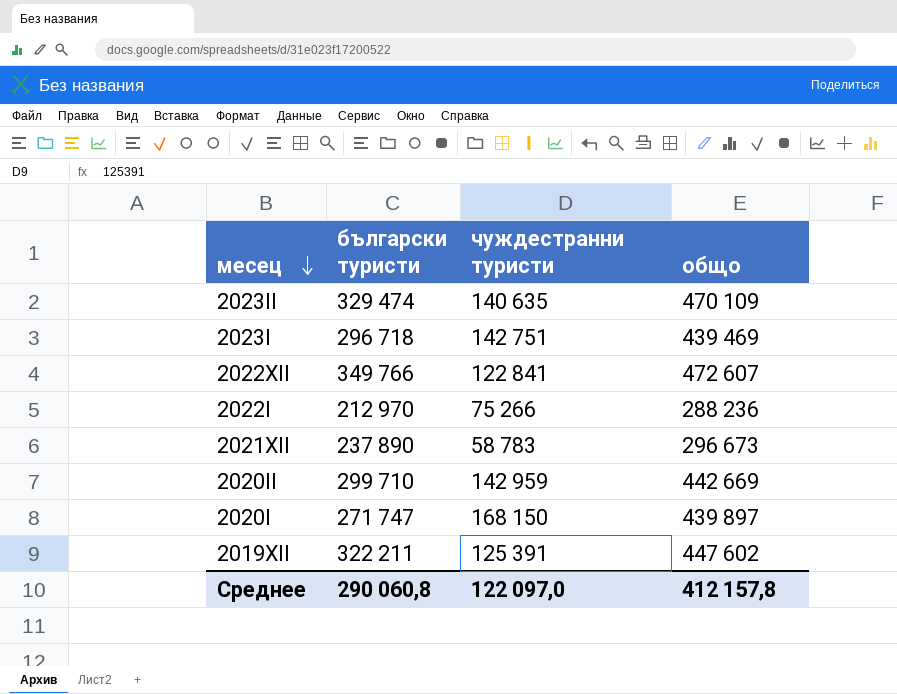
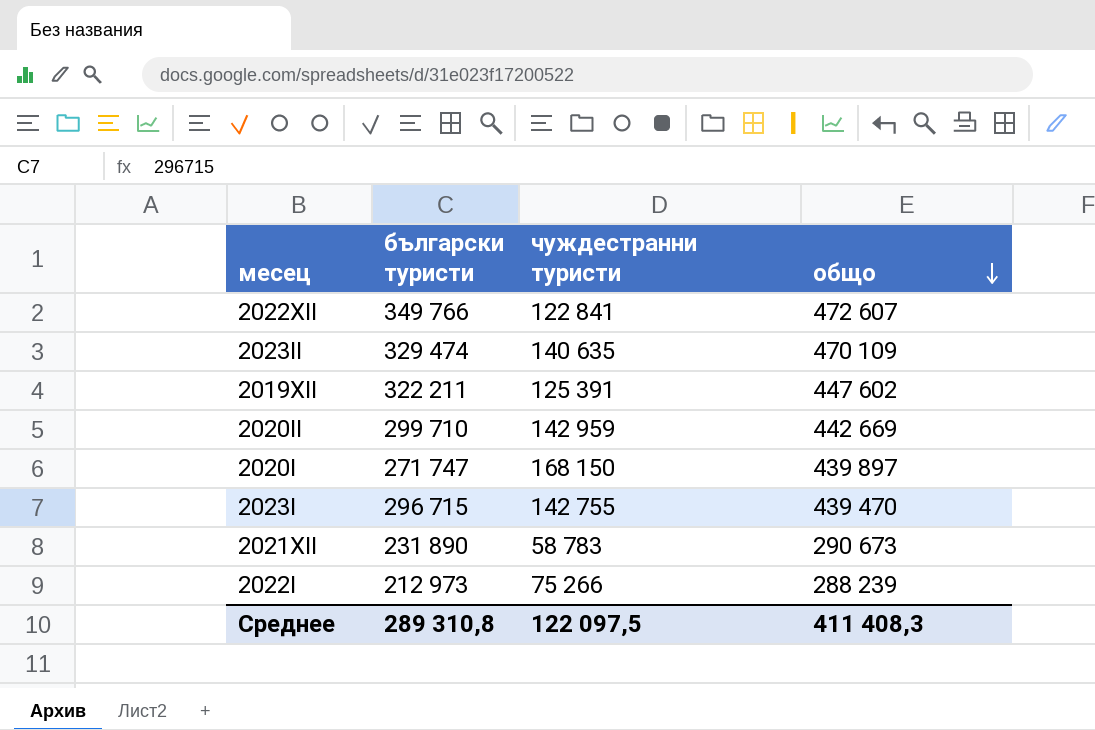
row order: месец descending -> общо descending
2023I | български туристи: 296 718 -> 296 715
2023I | чуждестранни туристи: 142 751 -> 142 755
2023I | общо: 439 469 -> 439 470
2021XII | български туристи: 237 890 -> 231 890
2021XII | общо: 296 673 -> 290 673
2022I | български туристи: 212 970 -> 212 973
2022I | общо: 288 236 -> 288 239
Среднее | български туристи: 290 060,8 -> 289 310,8
Среднее | чуждестранни туристи: 122 097,0 -> 122 097,5
Среднее | общо: 412 157,8 -> 411 408,3

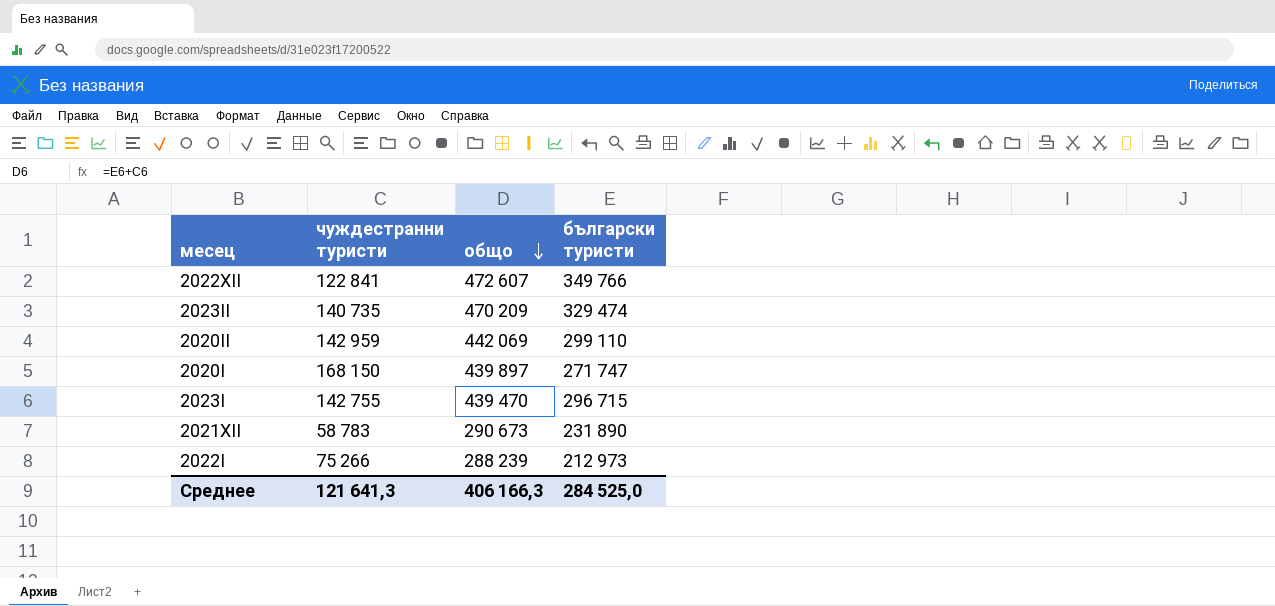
column български туристи | position: 2 -> 4
row 2019XII: 322 211 | 125 391 | 447 602 -> none
2023II | чуждестранни туристи: 140 635 -> 140 735
2023II | общо: 470 109 -> 470 209
2020II | общо: 442 669 -> 442 069
2020II | български туристи: 299 710 -> 299 110
Среднее | чуждестранни туристи: 122 097,5 -> 121 641,3
Среднее | общо: 411 408,3 -> 406 166,3
Среднее | български туристи: 289 310,8 -> 284 525,0

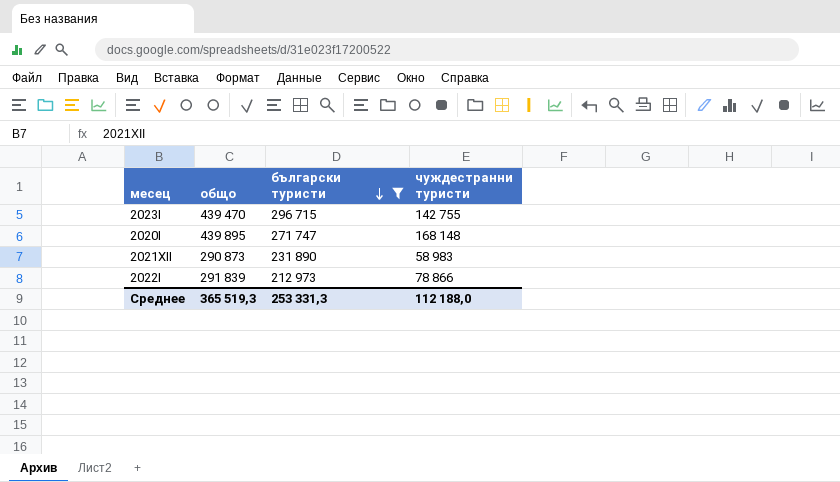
filter: none -> български туристи <= 296 715
row order: общо descending -> български туристи descending
column чуждестранни туристи | position: 2 -> 4
2020I | общо: 439 897 -> 439 895
2020I | чуждестранни туристи: 168 150 -> 168 148
2021XII | общо: 290 673 -> 290 873
2021XII | чуждестранни туристи: 58 783 -> 58 983
2022I | общо: 288 239 -> 291 839
2022I | чуждестранни туристи: 75 266 -> 78 866
Среднее | общо: 406 166,3 -> 365 519,3
Среднее | български туристи: 284 525,0 -> 253 331,3
Среднее | чуждестранни туристи: 121 641,3 -> 112 188,0

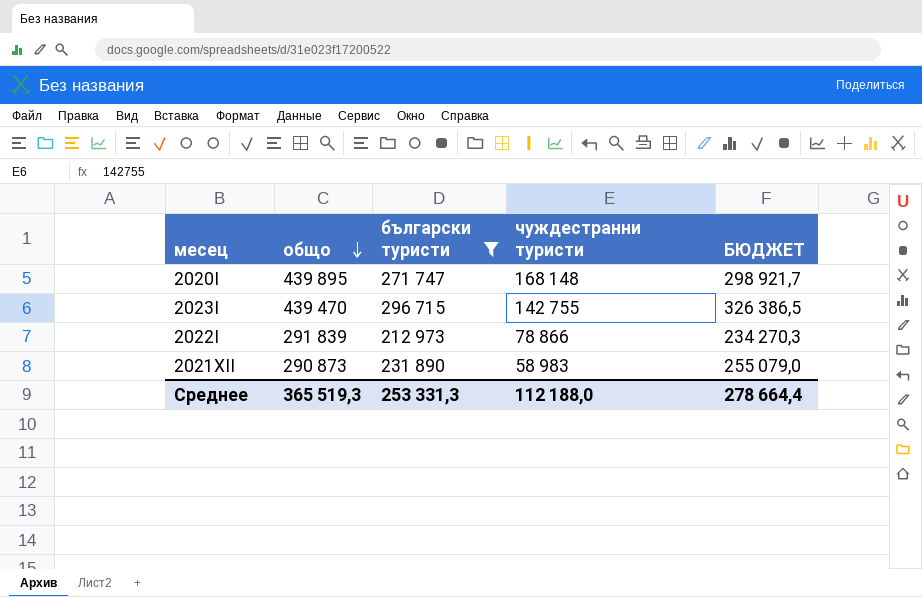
row order: български туристи descending -> общо descending
column БЮДЖЕТ | formula: none -> [български туристи] * 1,1

